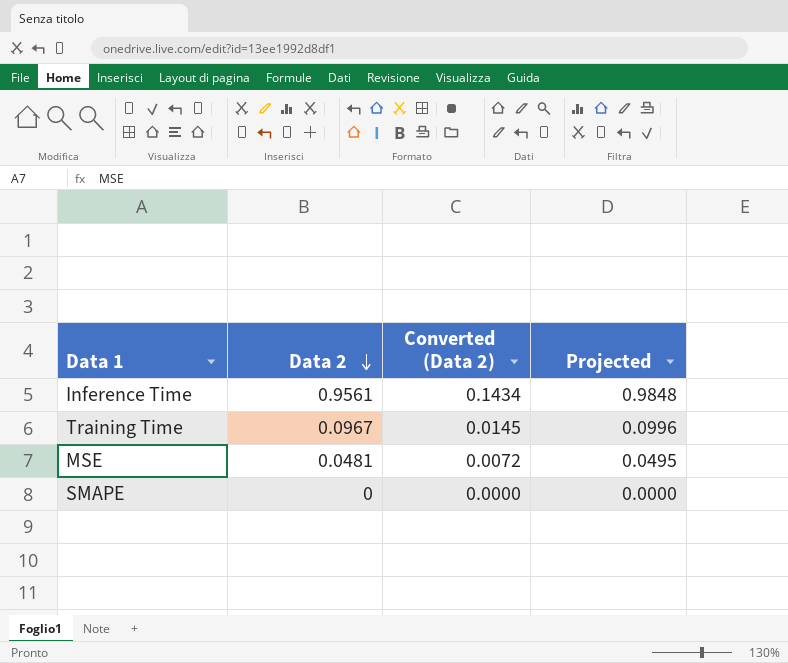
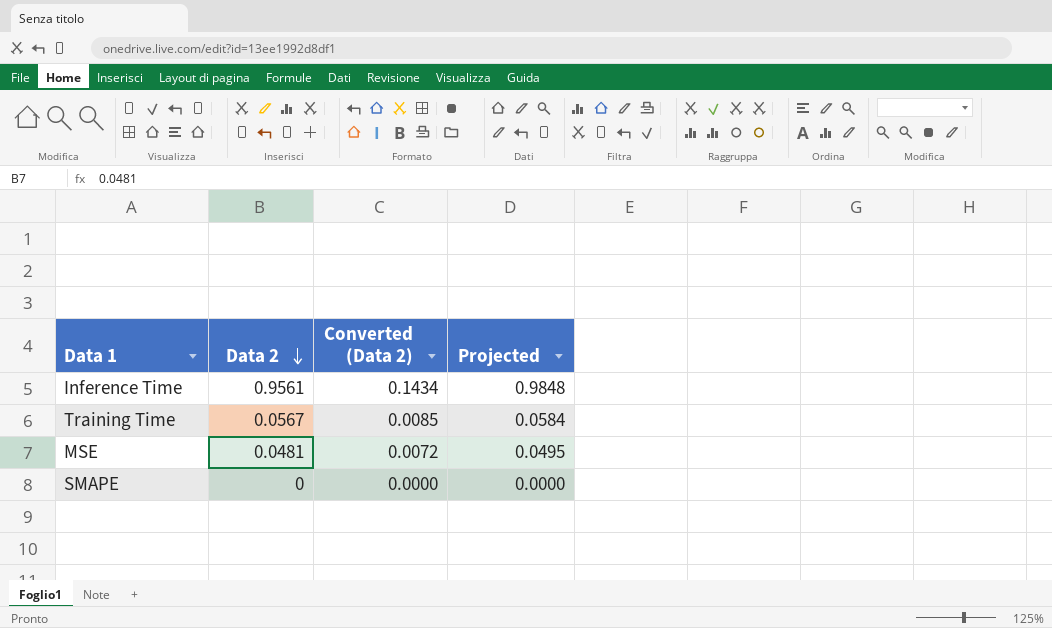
Training Time | Data 2: 0.0967 -> 0.0567
Training Time | Converted (Data 2): 0.0145 -> 0.0085
Training Time | Projected: 0.0996 -> 0.0584

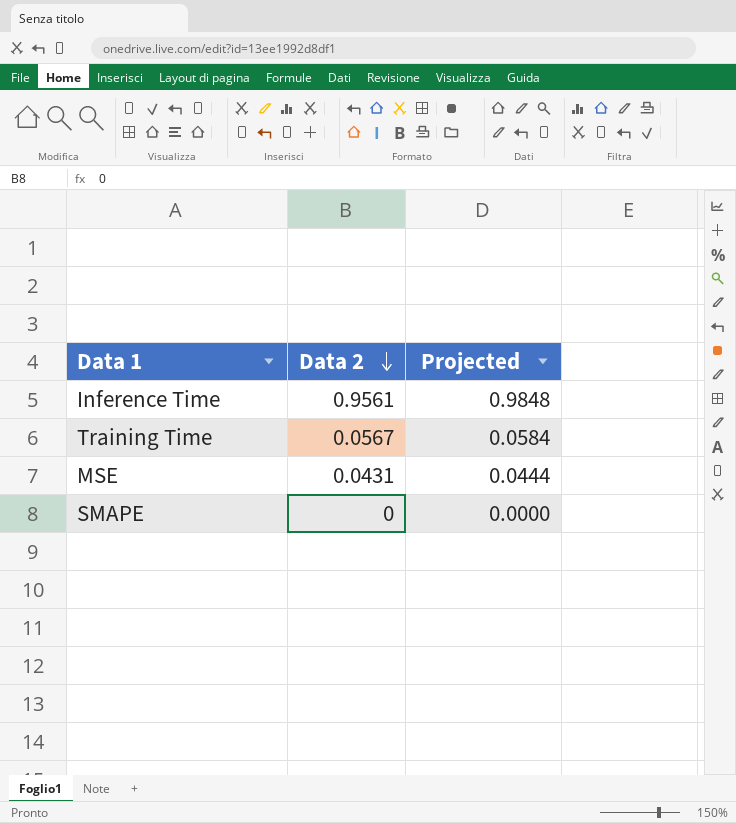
column Converted (Data 2) | formula: [Data 2] * 0.15 -> none
MSE | Data 2: 0.0481 -> 0.0431
MSE | Projected: 0.0495 -> 0.0444

